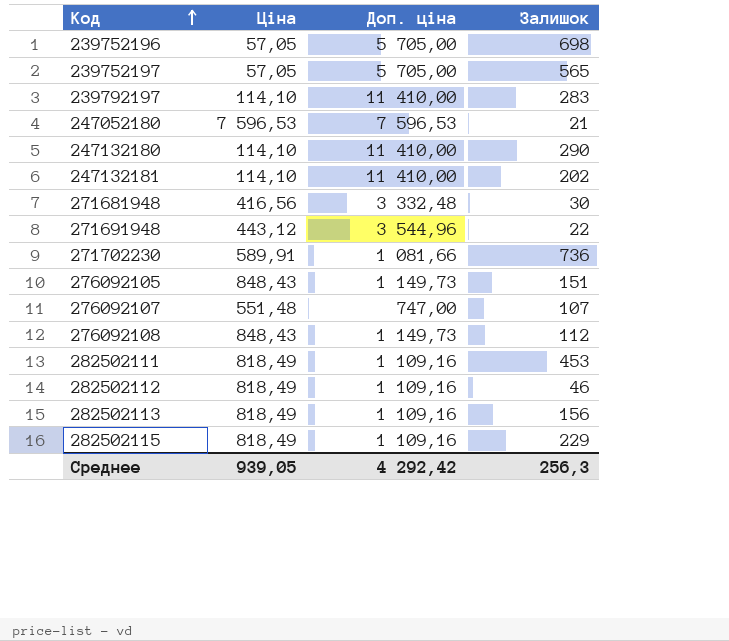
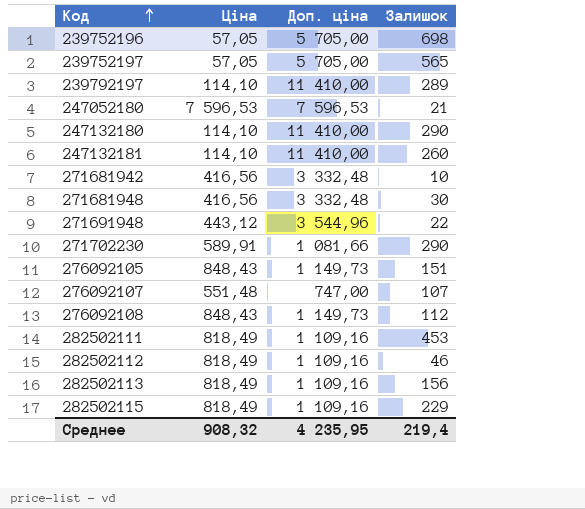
239792197 | Залишок: 283 -> 289
247132181 | Залишок: 202 -> 260
row 271681942: none -> 416,56 | 3 332,48 | 10
271702230 | Залишок: 736 -> 290
Среднее | Ціна: 939,05 -> 908,32
Среднее | Доп. ціна: 4 292,42 -> 4 235,95
Среднее | Залишок: 256,3 -> 219,4

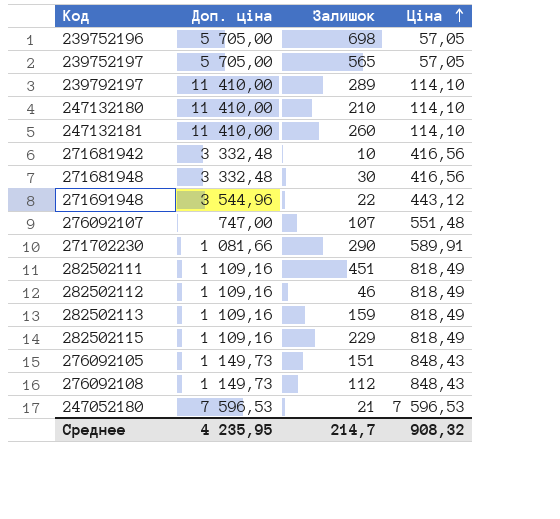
row order: Код ascending -> Ціна ascending
column Ціна | position: 2 -> 4
247132180 | Залишок: 290 -> 210
282502111 | Залишок: 453 -> 451
282502113 | Залишок: 156 -> 159
Среднее | Залишок: 219,4 -> 214,7

